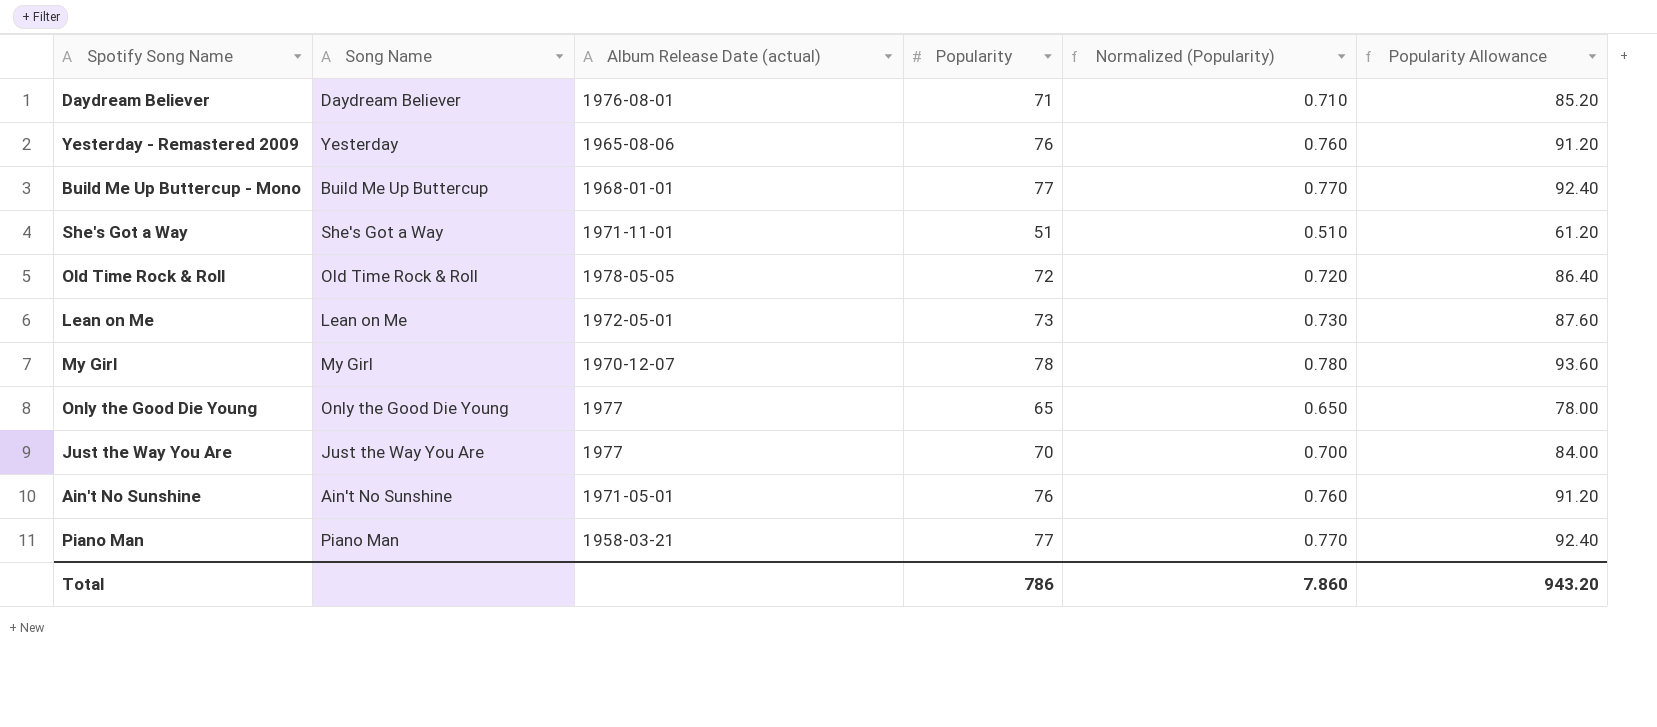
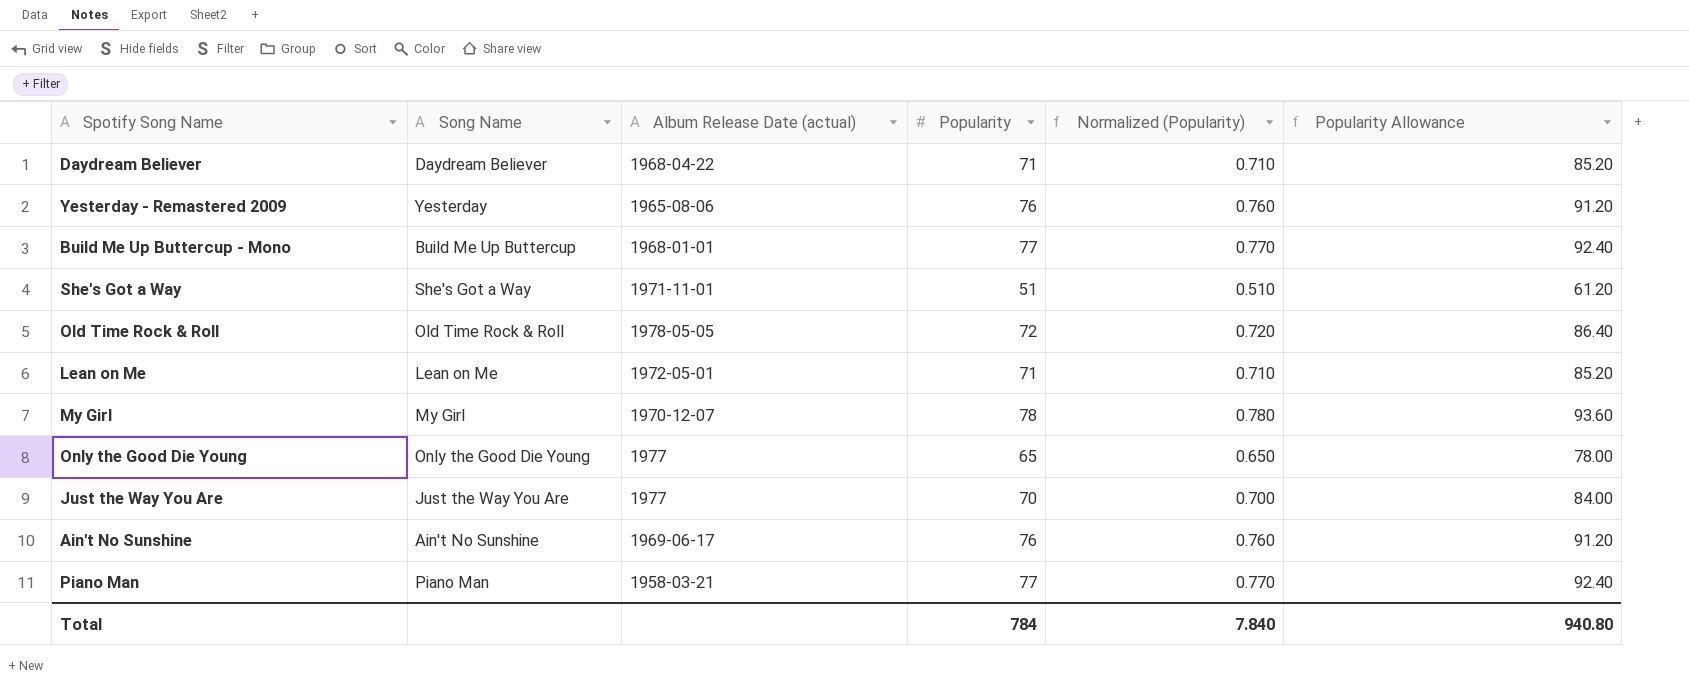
Daydream Believer | Album Release Date (actual): 1976-08-01 -> 1968-04-22
Lean on Me | Popularity: 73 -> 71
Lean on Me | Normalized (Popularity): 0.730 -> 0.710
Lean on Me | Popularity Allowance: 87.60 -> 85.20
Ain't No Sunshine | Album Release Date (actual): 1971-05-01 -> 1969-06-17
Total | Popularity: 786 -> 784
Total | Normalized (Popularity): 7.860 -> 7.840
Total | Popularity Allowance: 943.20 -> 940.80

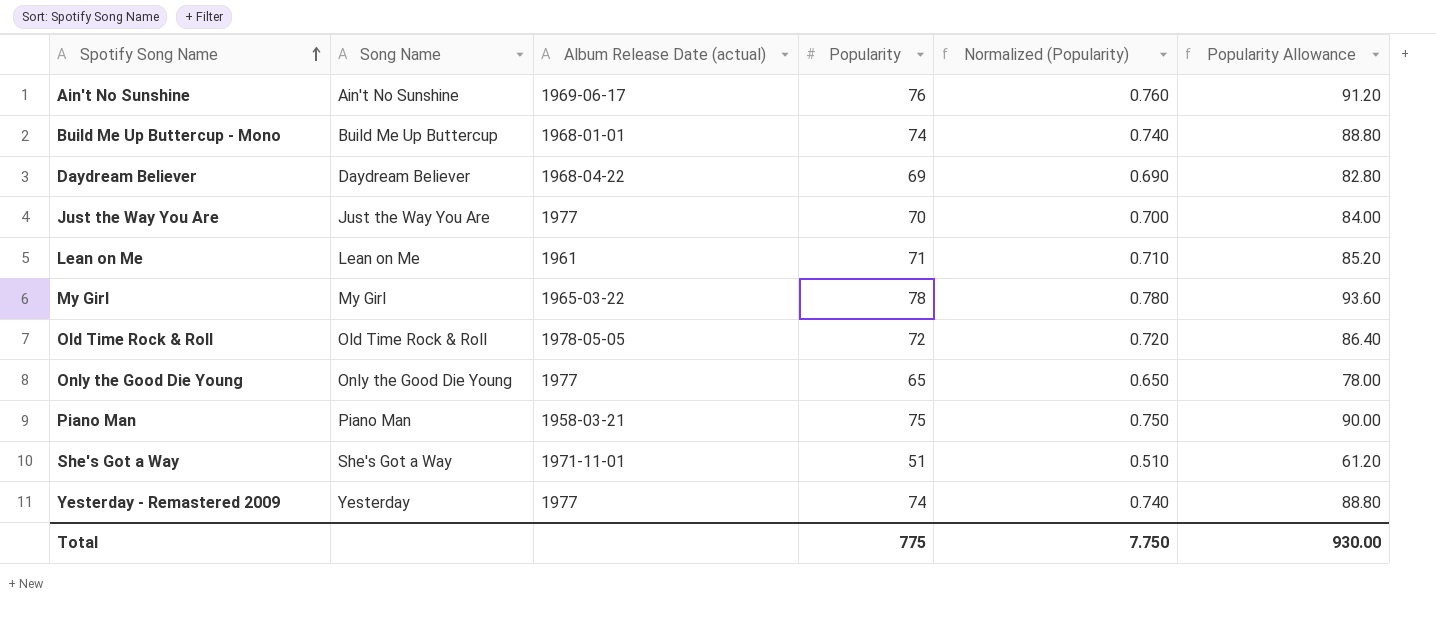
row order: none -> Spotify Song Name ascending
Build Me Up Buttercup - Mono | Popularity: 77 -> 74
Build Me Up Buttercup - Mono | Normalized (Popularity): 0.770 -> 0.740
Build Me Up Buttercup - Mono | Popularity Allowance: 92.40 -> 88.80
Daydream Believer | Popularity: 71 -> 69
Daydream Believer | Normalized (Popularity): 0.710 -> 0.690
Daydream Believer | Popularity Allowance: 85.20 -> 82.80
Lean on Me | Album Release Date (actual): 1972-05-01 -> 1961
My Girl | Album Release Date (actual): 1970-12-07 -> 1965-03-22
Piano Man | Popularity: 77 -> 75
Piano Man | Normalized (Popularity): 0.770 -> 0.750
Piano Man | Popularity Allowance: 92.40 -> 90.00
Yesterday - Remastered 2009 | Album Release Date (actual): 1965-08-06 -> 1977
Yesterday - Remastered 2009 | Popularity: 76 -> 74
Yesterday - Remastered 2009 | Normalized (Popularity): 0.760 -> 0.740
Yesterday - Remastered 2009 | Popularity Allowance: 91.20 -> 88.80
Total | Popularity: 784 -> 775
Total | Normalized (Popularity): 7.840 -> 7.750
Total | Popularity Allowance: 940.80 -> 930.00

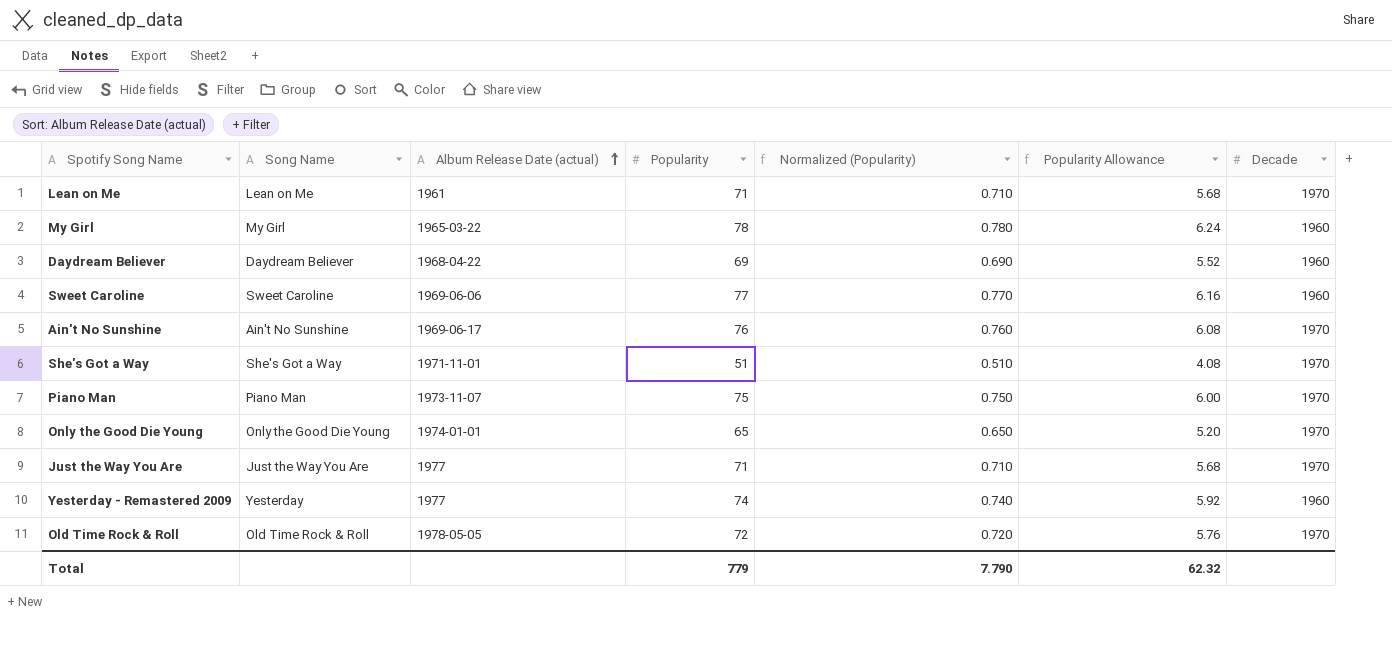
row order: Spotify Song Name ascending -> Album Release Date (actual) ascending
column Popularity Allowance | formula: [Popularity] * 1.2 -> [Popularity] * 0.08
column Decade | position: none -> 7
row Build Me Up Buttercup - Mono: Build Me Up Buttercup | 1968-01-01 | 74 | 0.740 | 88.80 -> none
row Sweet Caroline: none -> Sweet Caroline | 1969-06-06 | 77 | 0.770 | 6.16 | 1960
Piano Man | Album Release Date (actual): 1958-03-21 -> 1973-11-07
Only the Good Die Young | Album Release Date (actual): 1977 -> 1974-01-01
Just the Way You Are | Popularity: 70 -> 71
Just the Way You Are | Normalized (Popularity): 0.700 -> 0.710
Total | Popularity: 775 -> 779
Total | Normalized (Popularity): 7.750 -> 7.790
Total | Popularity Allowance: 930.00 -> 62.32

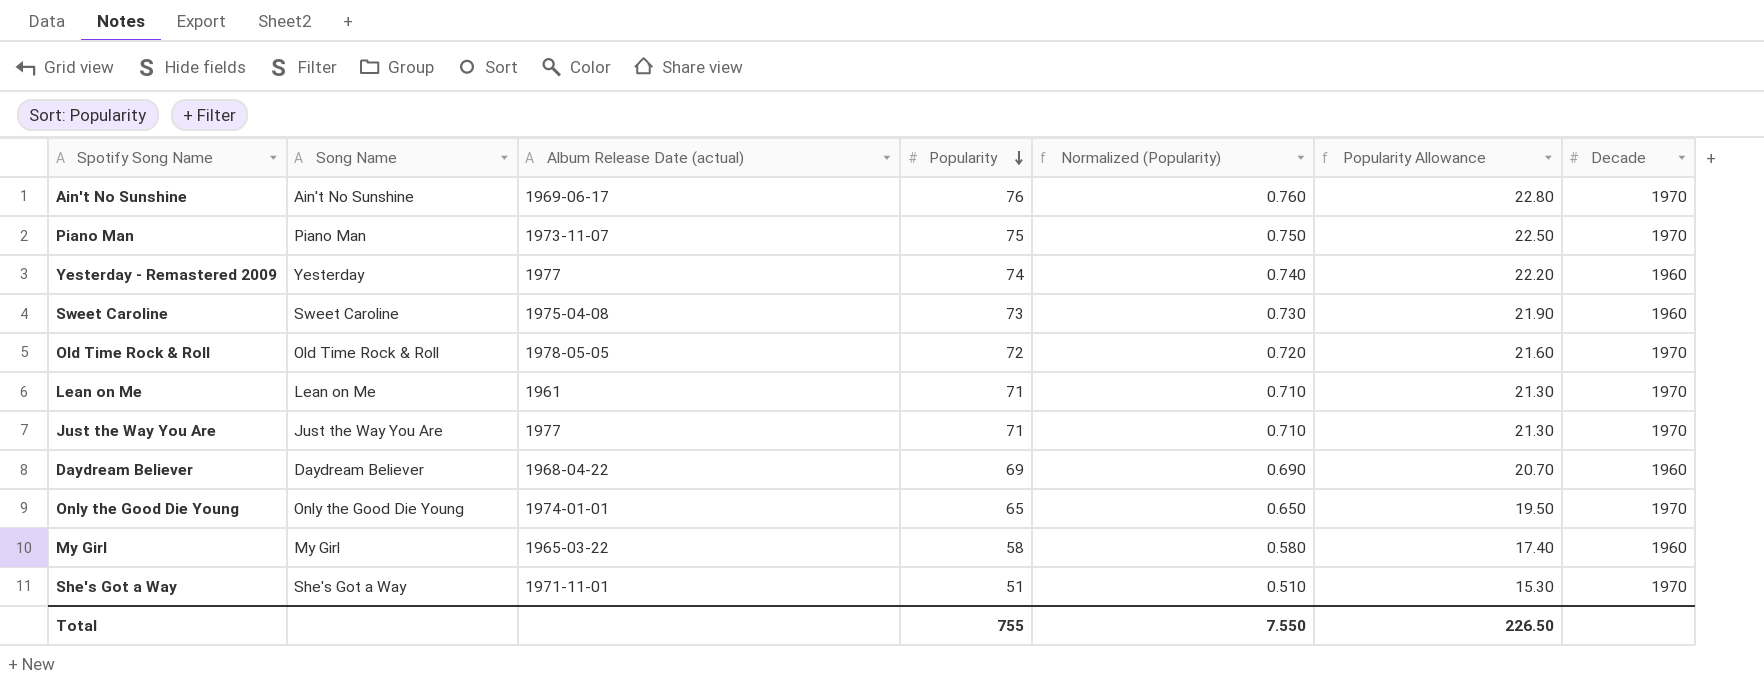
row order: Album Release Date (actual) ascending -> Popularity descending
column Popularity Allowance | formula: [Popularity] * 0.08 -> [Popularity] * 0.3
Sweet Caroline | Album Release Date (actual): 1969-06-06 -> 1975-04-08
Sweet Caroline | Popularity: 77 -> 73
Sweet Caroline | Normalized (Popularity): 0.770 -> 0.730
My Girl | Popularity: 78 -> 58
My Girl | Normalized (Popularity): 0.780 -> 0.580
Total | Popularity: 779 -> 755
Total | Normalized (Popularity): 7.790 -> 7.550
Total | Popularity Allowance: 62.32 -> 226.50

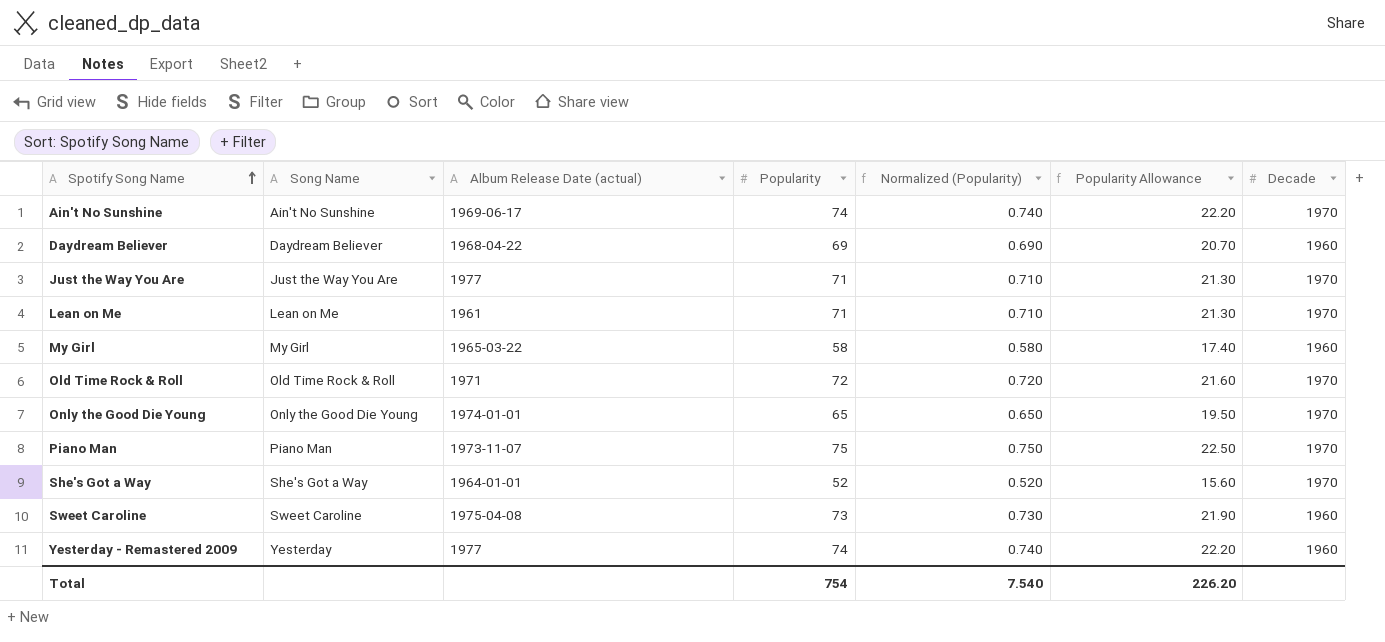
row order: Popularity descending -> Spotify Song Name ascending
Ain't No Sunshine | Popularity: 76 -> 74
Ain't No Sunshine | Normalized (Popularity): 0.760 -> 0.740
Ain't No Sunshine | Popularity Allowance: 22.80 -> 22.20
Old Time Rock & Roll | Album Release Date (actual): 1978-05-05 -> 1971
She's Got a Way | Album Release Date (actual): 1971-11-01 -> 1964-01-01
She's Got a Way | Popularity: 51 -> 52
She's Got a Way | Normalized (Popularity): 0.510 -> 0.520
She's Got a Way | Popularity Allowance: 15.30 -> 15.60
Total | Popularity: 755 -> 754
Total | Normalized (Popularity): 7.550 -> 7.540
Total | Popularity Allowance: 226.50 -> 226.20

